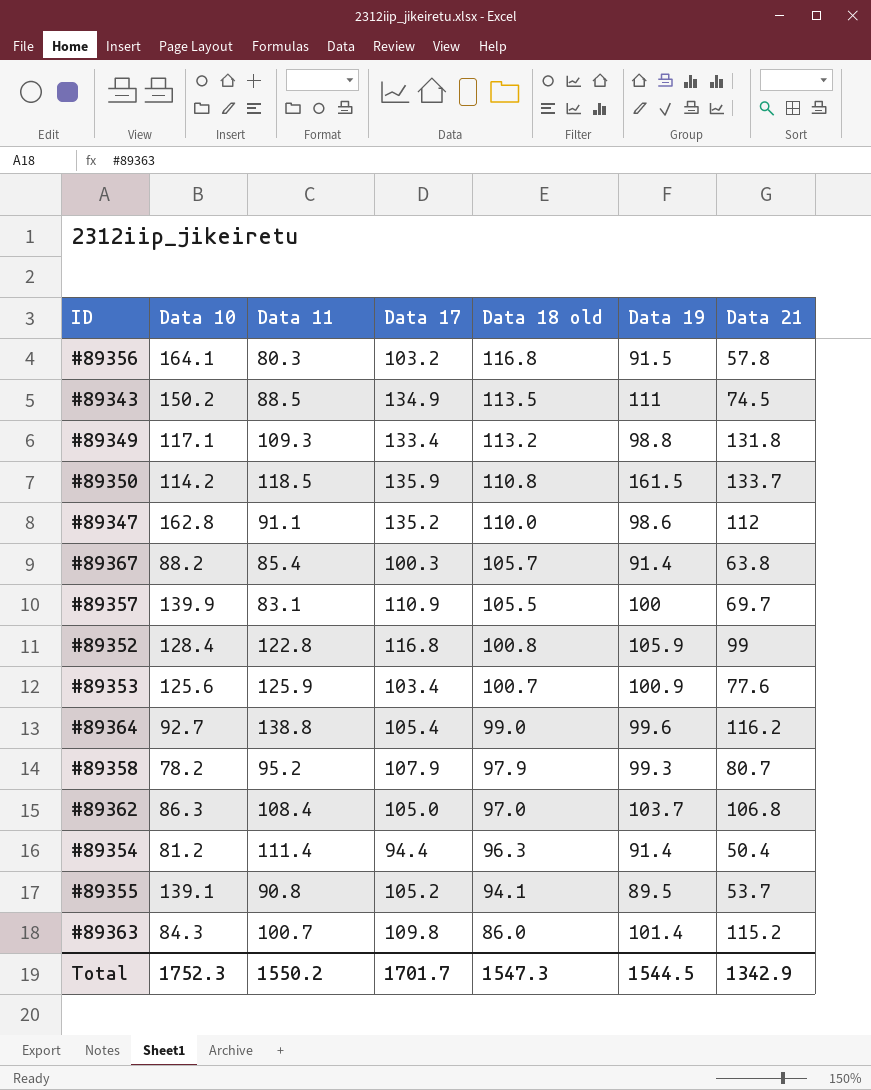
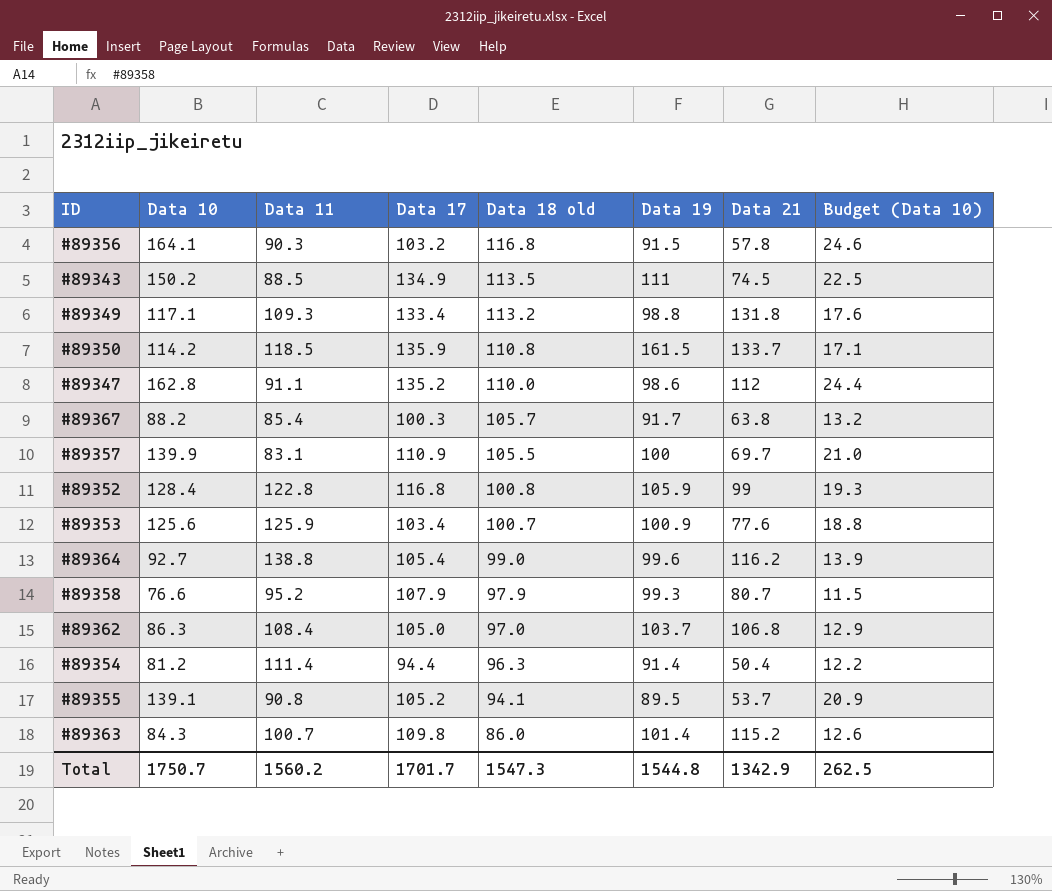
column Budget (Data 10) | formula: none -> [Data 10] * 0.15
#89356 | Data 11: 80.3 -> 90.3
#89367 | Data 19: 91.4 -> 91.7
#89358 | Data 10: 78.2 -> 76.6
Total | Data 10: 1752.3 -> 1750.7
Total | Data 11: 1550.2 -> 1560.2
Total | Data 19: 1544.5 -> 1544.8

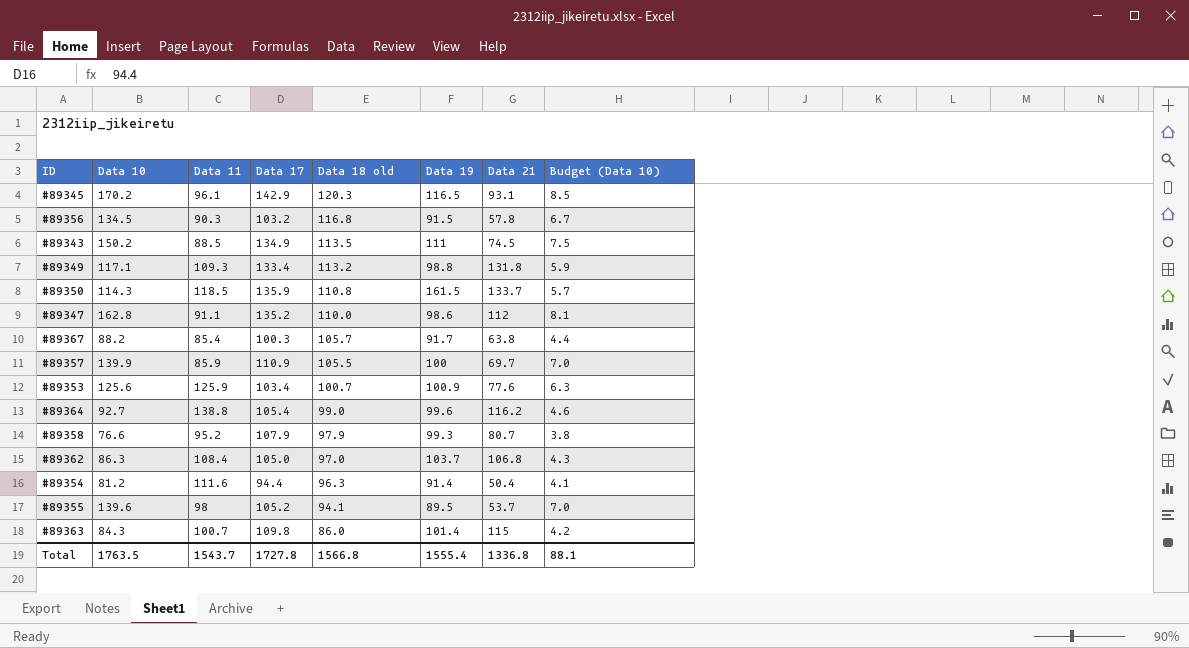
column Budget (Data 10) | formula: [Data 10] * 0.15 -> [Data 10] * 0.05
row #89352: 128.4 | 122.8 | 116.8 | 100.8 | 105.9 | 99 | 19.3 -> none
row #89345: none -> 170.2 | 96.1 | 142.9 | 120.3 | 116.5 | 93.1 | 8.5
#89356 | Data 10: 164.1 -> 134.5
#89350 | Data 10: 114.2 -> 114.3
#89357 | Data 11: 83.1 -> 85.9
#89354 | Data 11: 111.4 -> 111.6
#89355 | Data 10: 139.1 -> 139.6
#89355 | Data 11: 90.8 -> 98
#89363 | Data 21: 115.2 -> 115
Total | Data 10: 1750.7 -> 1763.5
Total | Data 11: 1560.2 -> 1543.7
Total | Data 17: 1701.7 -> 1727.8
Total | Data 18 old: 1547.3 -> 1566.8
Total | Data 19: 1544.8 -> 1555.4
Total | Data 21: 1342.9 -> 1336.8
Total | Budget (Data 10): 262.5 -> 88.1

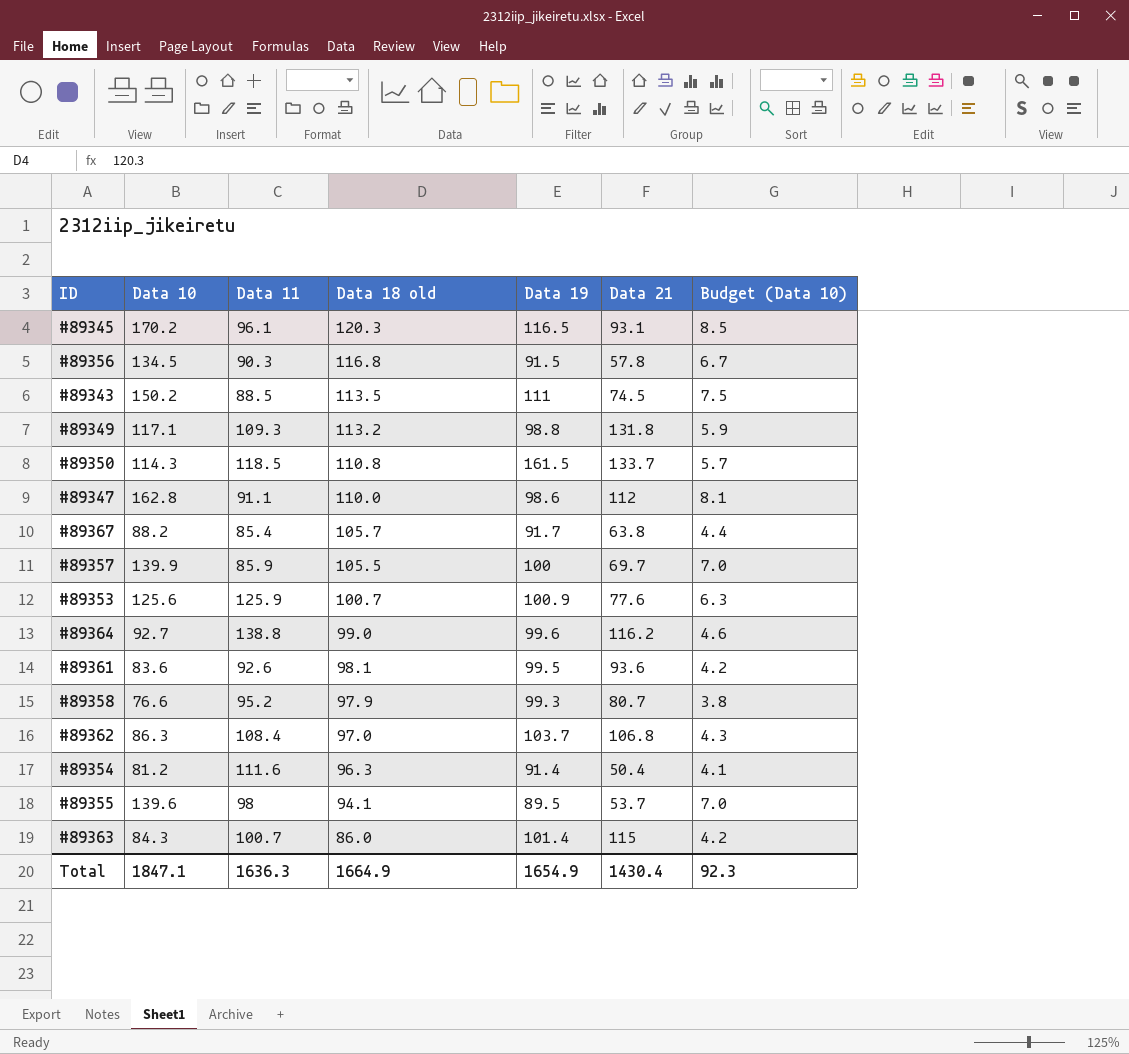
column Data 17 | position: 4 -> none
row #89361: none -> 83.6 | 92.6 | 98.1 | 99.5 | 93.6 | 4.2
Total | Data 10: 1763.5 -> 1847.1
Total | Data 11: 1543.7 -> 1636.3
Total | Data 18 old: 1566.8 -> 1664.9
Total | Data 19: 1555.4 -> 1654.9
Total | Data 21: 1336.8 -> 1430.4
Total | Budget (Data 10): 88.1 -> 92.3

